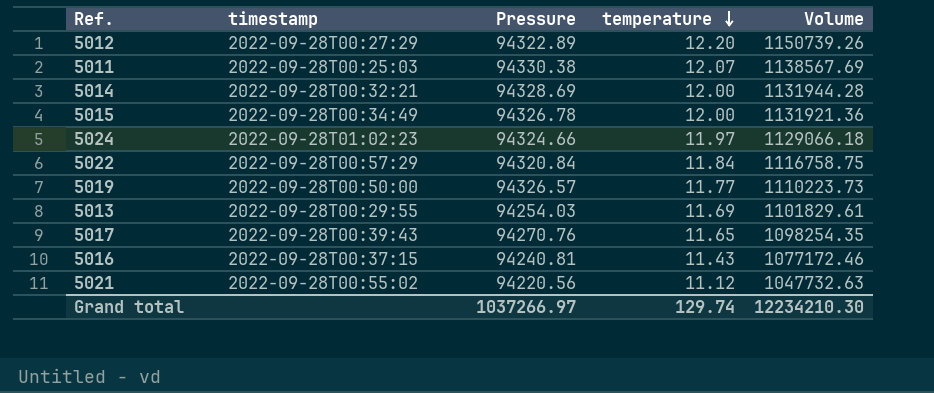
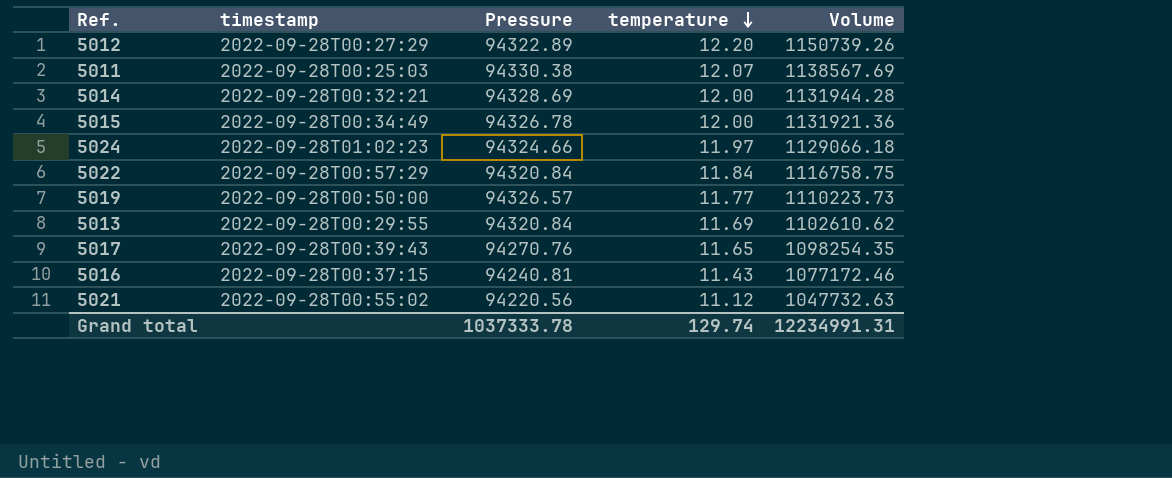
5013 | Pressure: 94254.03 -> 94320.84
5013 | Volume: 1101829.61 -> 1102610.62
Grand total | Pressure: 1037266.97 -> 1037333.78
Grand total | Volume: 12234210.30 -> 12234991.31

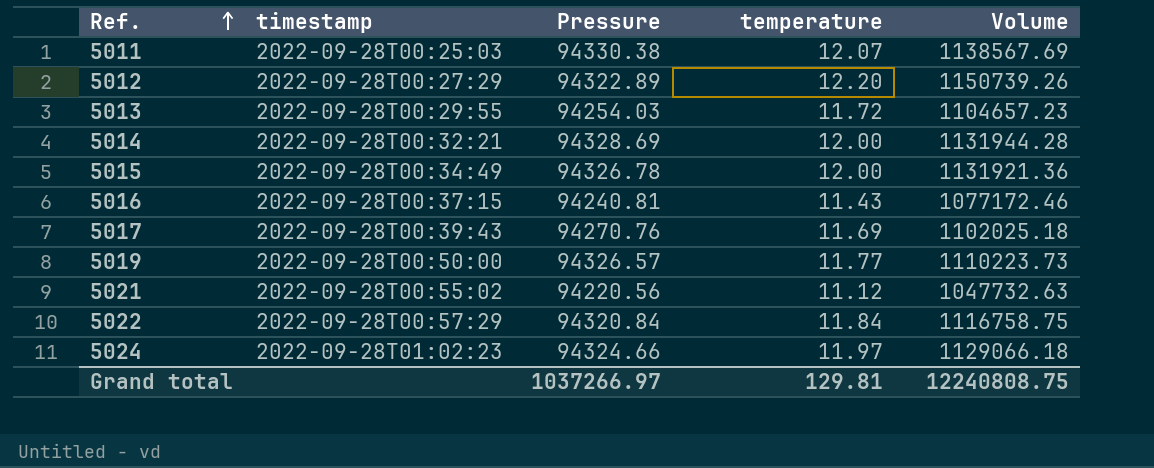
row order: temperature descending -> Ref. ascending
5013 | Pressure: 94320.84 -> 94254.03
5013 | temperature: 11.69 -> 11.72
5013 | Volume: 1102610.62 -> 1104657.23
5017 | temperature: 11.65 -> 11.69
5017 | Volume: 1098254.35 -> 1102025.18
Grand total | Pressure: 1037333.78 -> 1037266.97
Grand total | temperature: 129.74 -> 129.81
Grand total | Volume: 12234991.31 -> 12240808.75

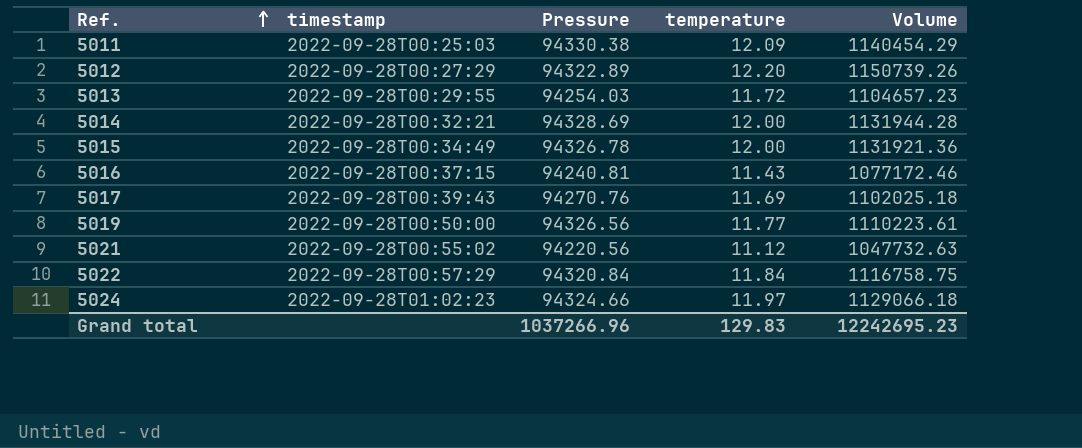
5011 | temperature: 12.07 -> 12.09
5011 | Volume: 1138567.69 -> 1140454.29
5019 | Pressure: 94326.57 -> 94326.56
5019 | Volume: 1110223.73 -> 1110223.61
Grand total | Pressure: 1037266.97 -> 1037266.96
Grand total | temperature: 129.81 -> 129.83
Grand total | Volume: 12240808.75 -> 12242695.23

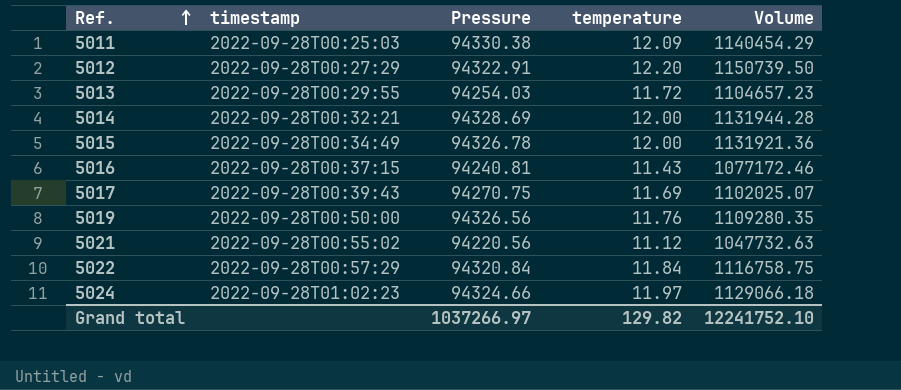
5012 | Pressure: 94322.89 -> 94322.91
5012 | Volume: 1150739.26 -> 1150739.50
5017 | Pressure: 94270.76 -> 94270.75
5017 | Volume: 1102025.18 -> 1102025.07
5019 | temperature: 11.77 -> 11.76
5019 | Volume: 1110223.61 -> 1109280.35
Grand total | Pressure: 1037266.96 -> 1037266.97
Grand total | temperature: 129.83 -> 129.82
Grand total | Volume: 12242695.23 -> 12241752.10

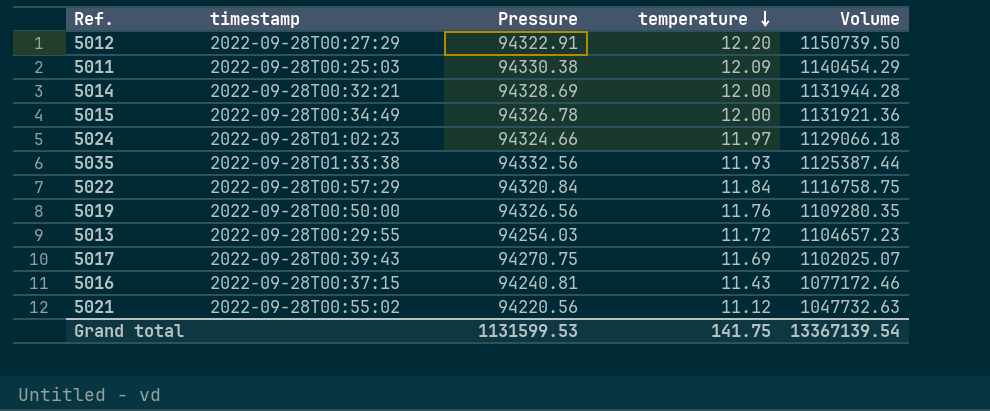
row order: Ref. ascending -> temperature descending
row 5035: none -> 2022-09-28T01:33:38 | 94332.56 | 11.93 | 1125387.44
Grand total | Pressure: 1037266.97 -> 1131599.53
Grand total | temperature: 129.82 -> 141.75
Grand total | Volume: 12241752.10 -> 13367139.54

